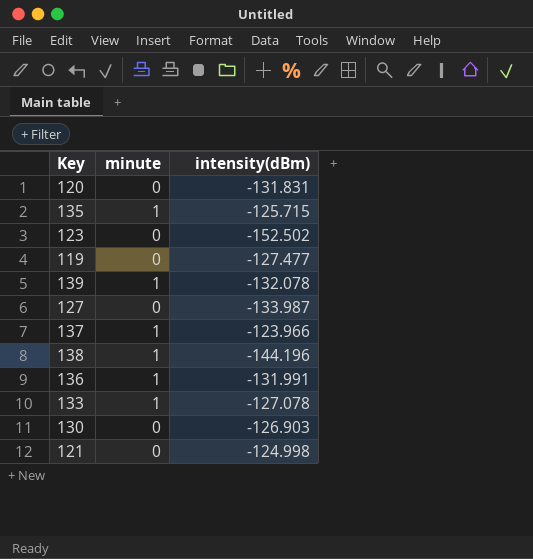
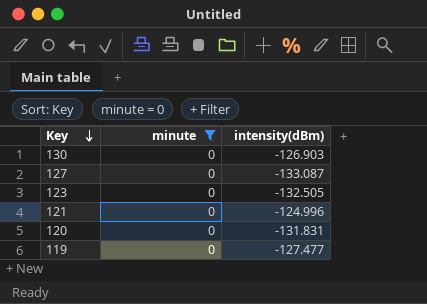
filter: none -> minute = 0
row order: none -> Key descending
127 | intensity(dBm): -133.987 -> -133.087
123 | intensity(dBm): -152.502 -> -132.505
121 | intensity(dBm): -124.998 -> -124.996

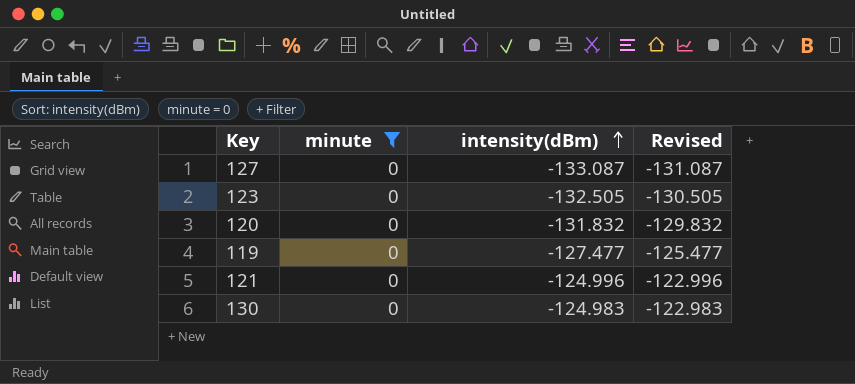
row order: Key descending -> intensity(dBm) ascending
column Revised | formula: none -> [intensity(dBm)] + 2
120 | intensity(dBm): -131.831 -> -131.832
130 | intensity(dBm): -126.903 -> -124.983

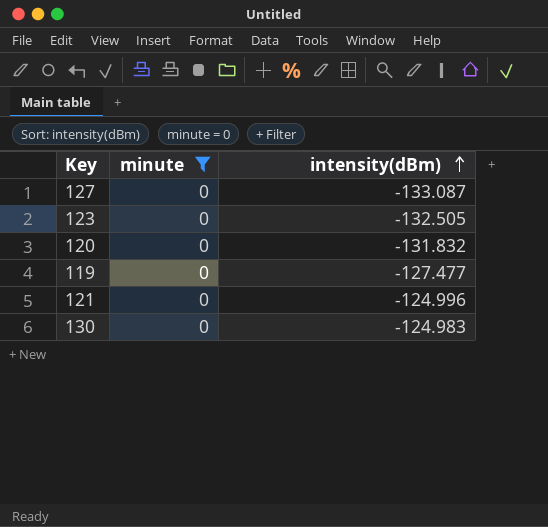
column Revised | formula: [intensity(dBm)] + 2 -> none

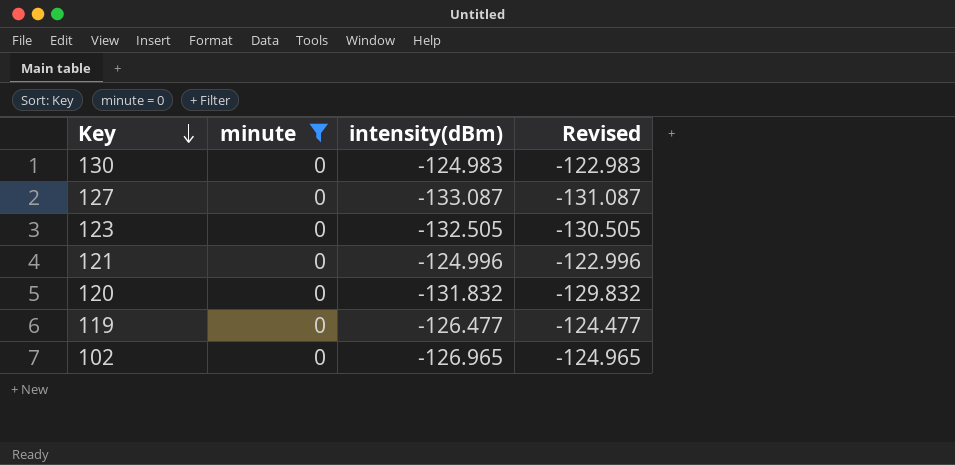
row order: intensity(dBm) ascending -> Key descending
column Revised | formula: none -> [intensity(dBm)] + 2
119 | intensity(dBm): -127.477 -> -126.477
row 102: none -> 0 | -126.965 | -124.965

